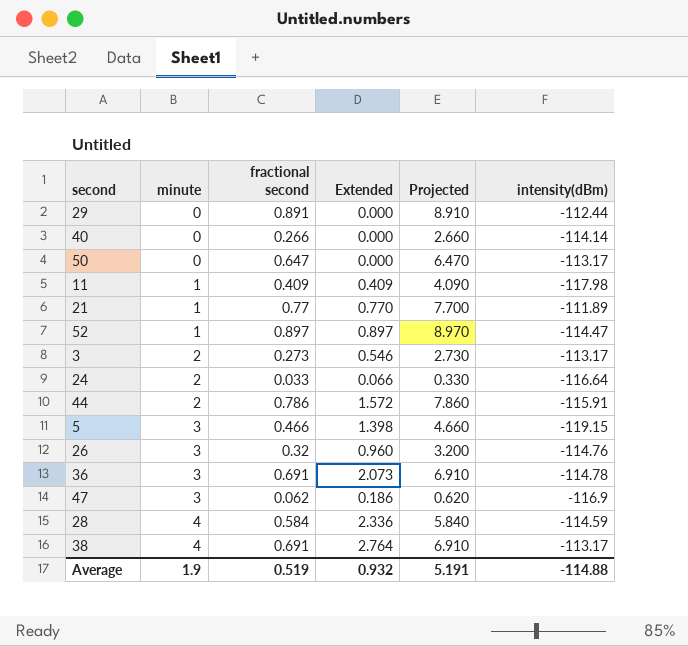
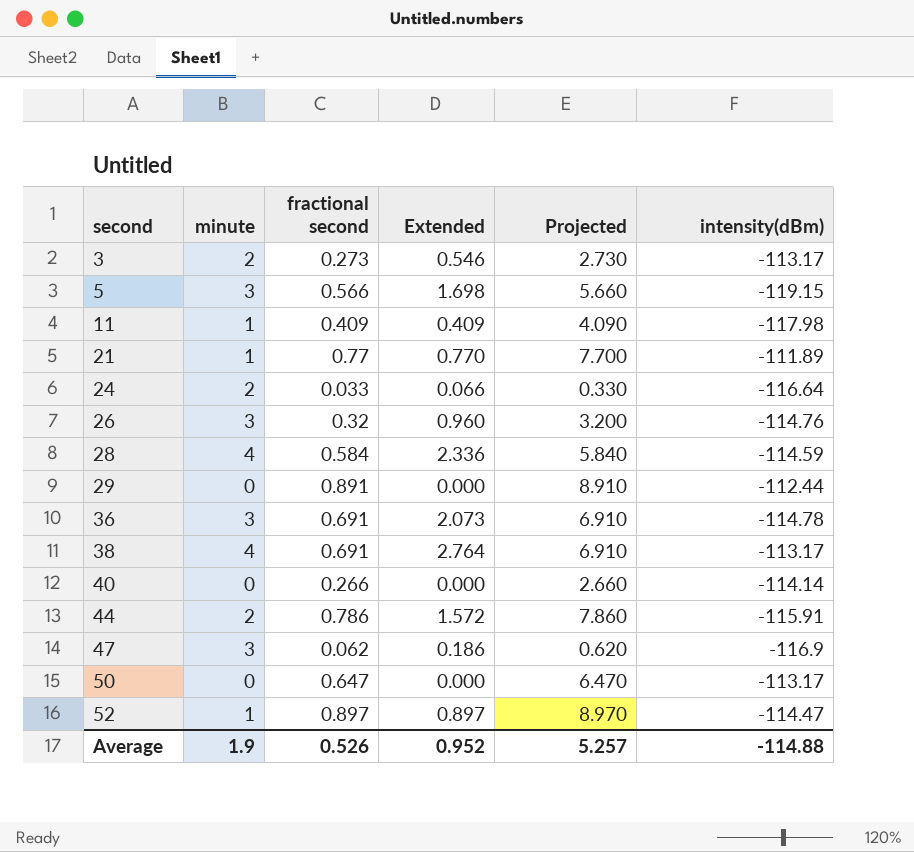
row order: minute ascending -> second ascending
5 | fractional second: 0.466 -> 0.566
5 | Extended: 1.398 -> 1.698
5 | Projected: 4.660 -> 5.660
Average | fractional second: 0.519 -> 0.526
Average | Extended: 0.932 -> 0.952
Average | Projected: 5.191 -> 5.257

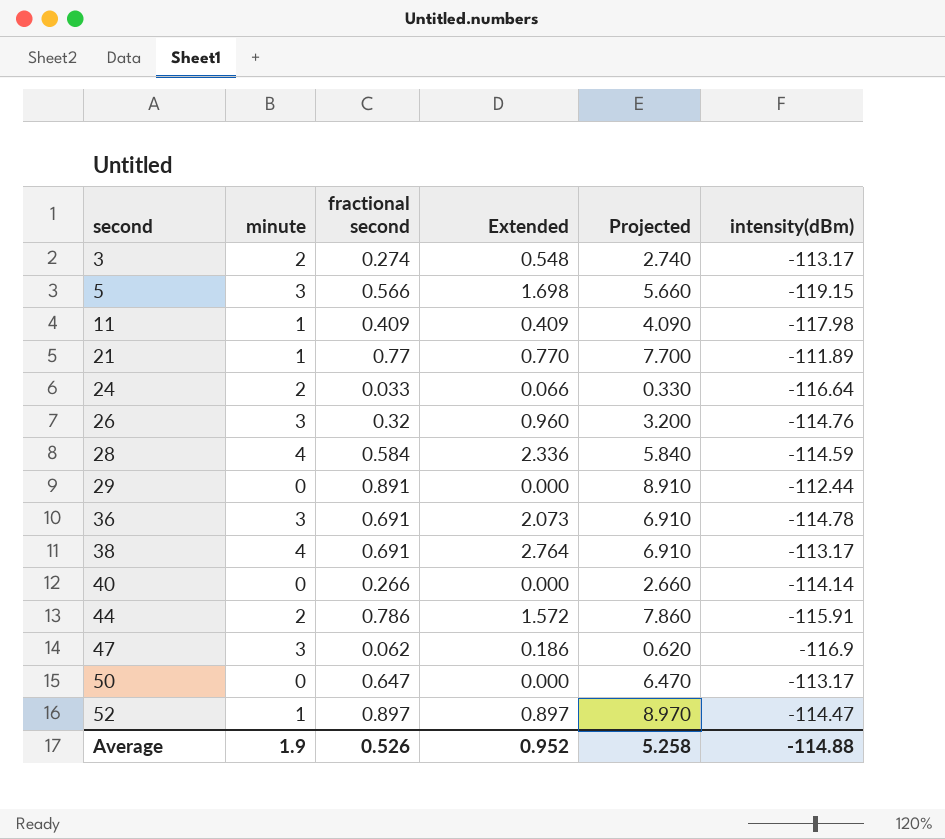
3 | fractional second: 0.273 -> 0.274
3 | Extended: 0.546 -> 0.548
3 | Projected: 2.730 -> 2.740
Average | Projected: 5.257 -> 5.258

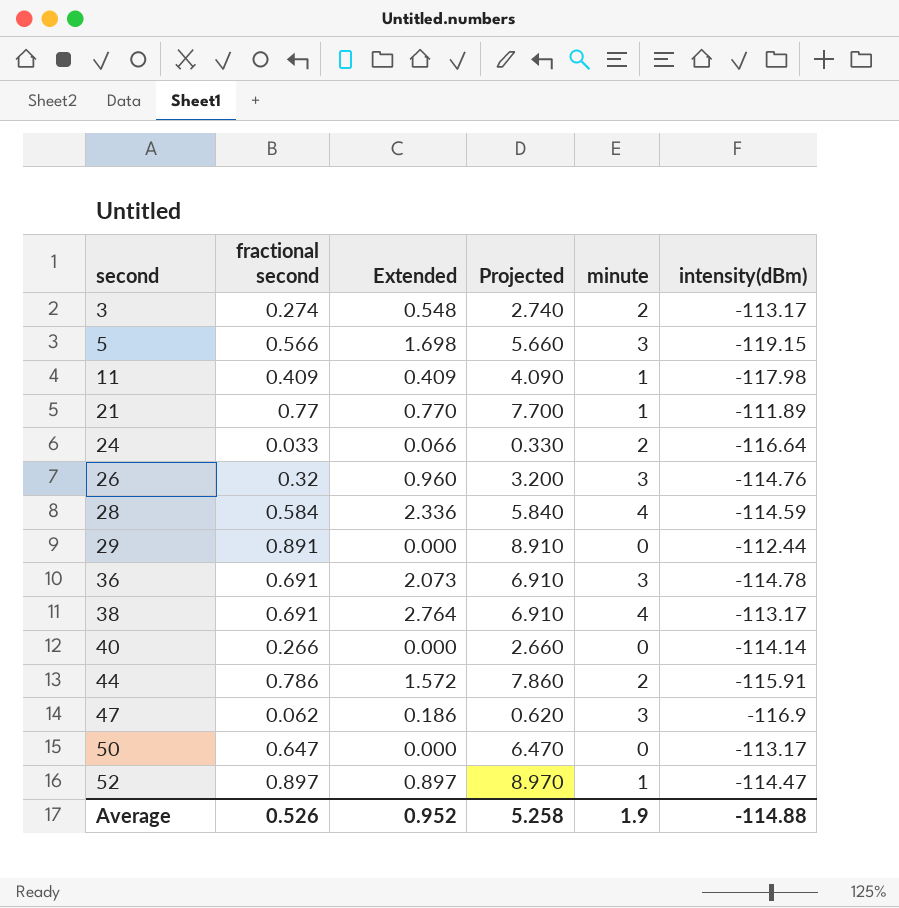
column minute | position: 2 -> 5

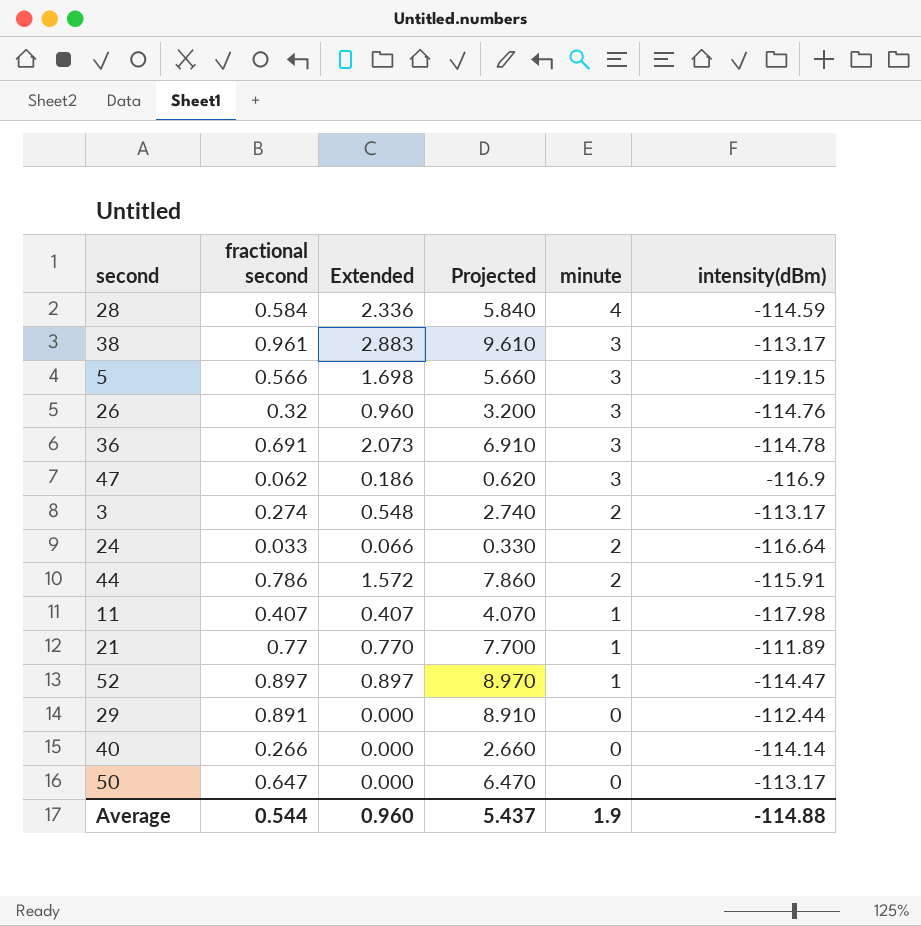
row order: second ascending -> minute descending
38 | fractional second: 0.691 -> 0.961
38 | Extended: 2.764 -> 2.883
38 | Projected: 6.910 -> 9.610
38 | minute: 4 -> 3
11 | fractional second: 0.409 -> 0.407
11 | Extended: 0.409 -> 0.407
11 | Projected: 4.090 -> 4.070
Average | fractional second: 0.526 -> 0.544
Average | Extended: 0.952 -> 0.960
Average | Projected: 5.258 -> 5.437

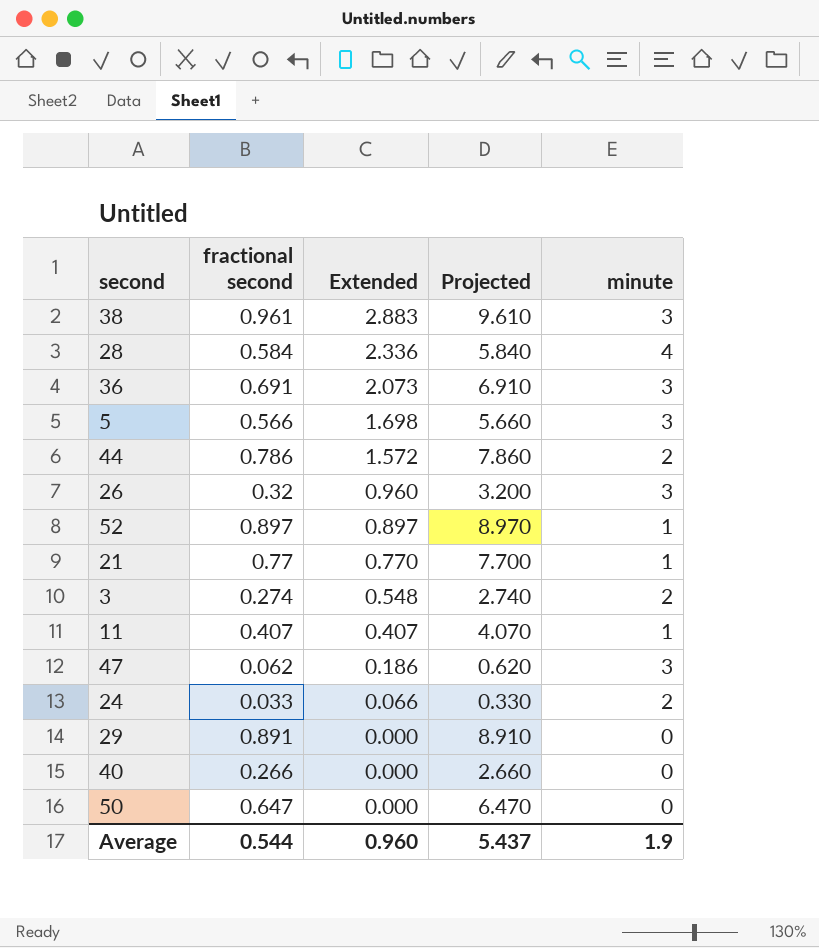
row order: minute descending -> Extended descending
column intensity(dBm) | position: 6 -> none

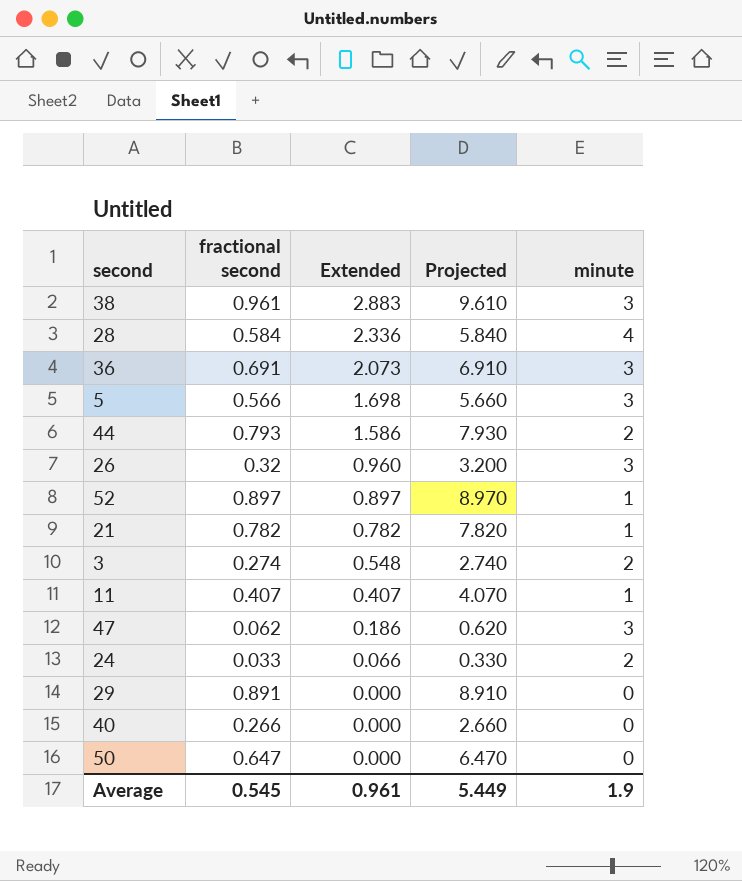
44 | fractional second: 0.786 -> 0.793
44 | Extended: 1.572 -> 1.586
44 | Projected: 7.860 -> 7.930
21 | fractional second: 0.77 -> 0.782
21 | Extended: 0.770 -> 0.782
21 | Projected: 7.700 -> 7.820
Average | fractional second: 0.544 -> 0.545
Average | Extended: 0.960 -> 0.961
Average | Projected: 5.437 -> 5.449

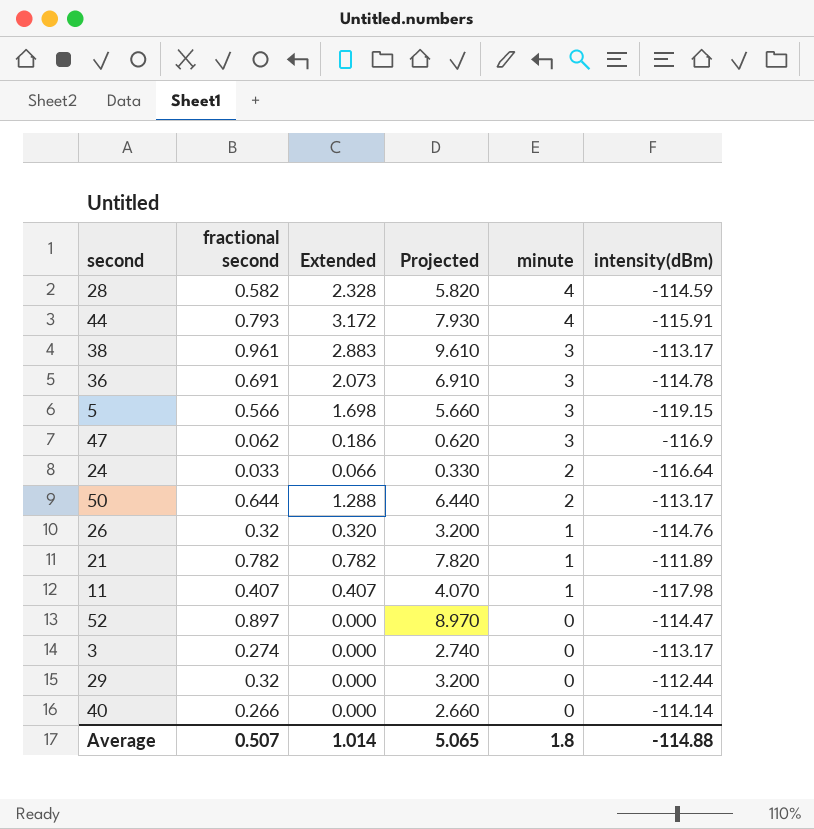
row order: Extended descending -> minute descending
column intensity(dBm) | position: none -> 6
28 | fractional second: 0.584 -> 0.582
28 | Extended: 2.336 -> 2.328
28 | Projected: 5.840 -> 5.820
44 | Extended: 1.586 -> 3.172
44 | minute: 2 -> 4
50 | fractional second: 0.647 -> 0.644
50 | Extended: 0.000 -> 1.288
50 | Projected: 6.470 -> 6.440
50 | minute: 0 -> 2
26 | Extended: 0.960 -> 0.320
26 | minute: 3 -> 1
52 | Extended: 0.897 -> 0.000
52 | minute: 1 -> 0
3 | Extended: 0.548 -> 0.000
3 | minute: 2 -> 0
29 | fractional second: 0.891 -> 0.32
29 | Projected: 8.910 -> 3.200
Average | fractional second: 0.545 -> 0.507
Average | Extended: 0.961 -> 1.014
Average | Projected: 5.449 -> 5.065
Average | minute: 1.9 -> 1.8

